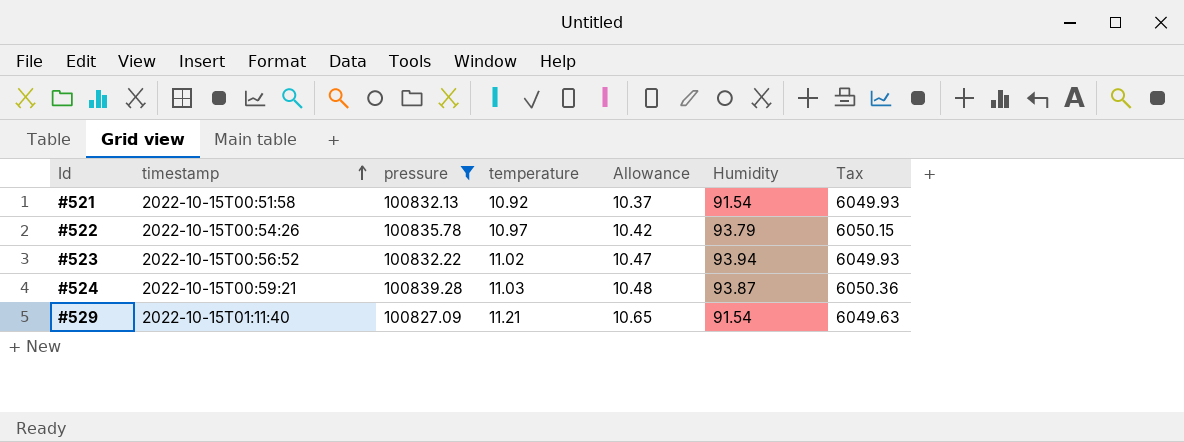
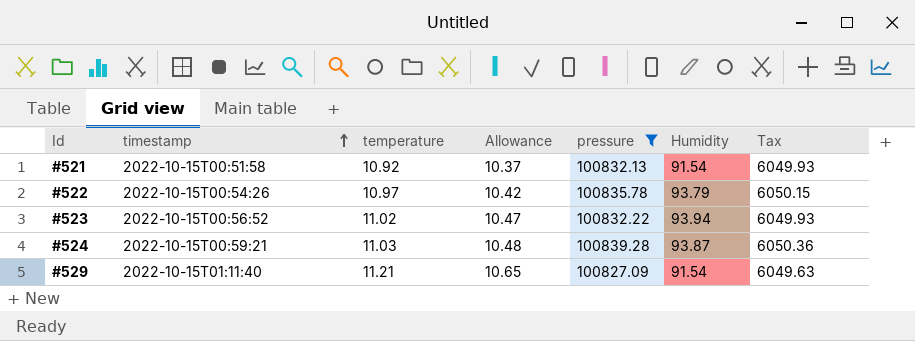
column pressure | position: 3 -> 5

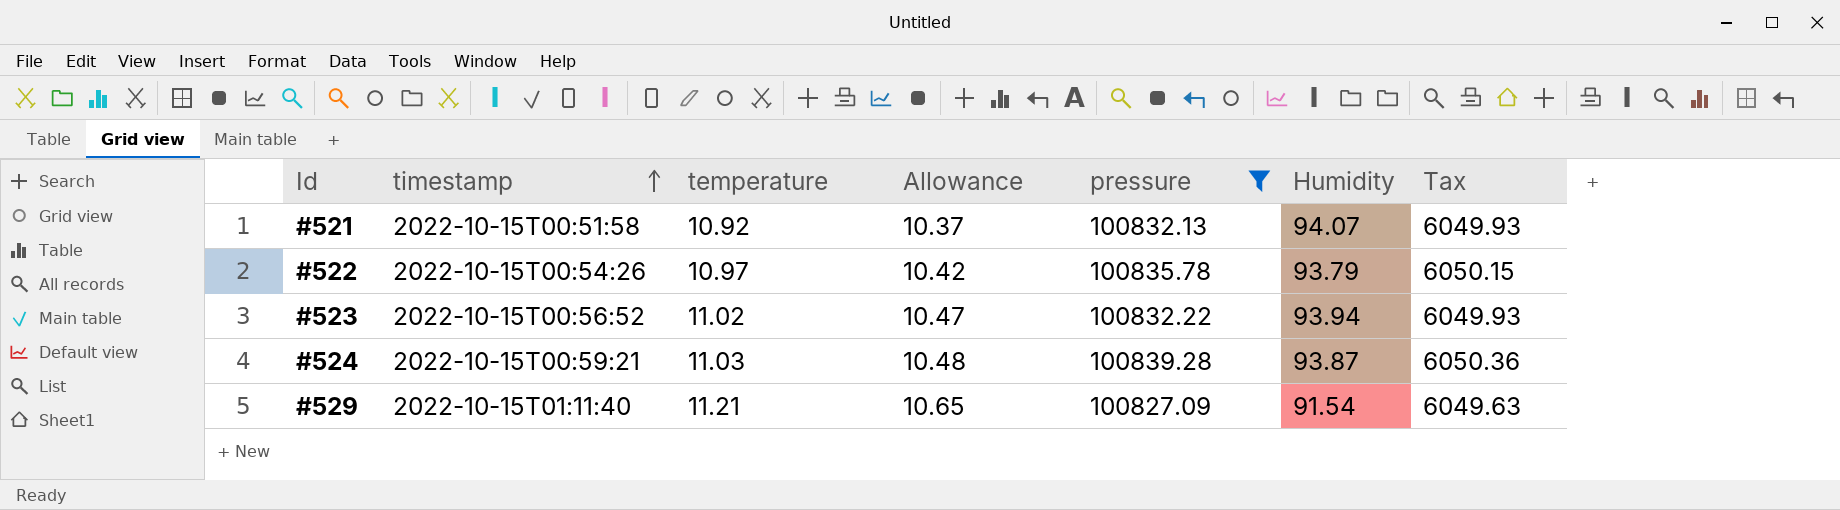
#521 | Humidity: 91.54 -> 94.07

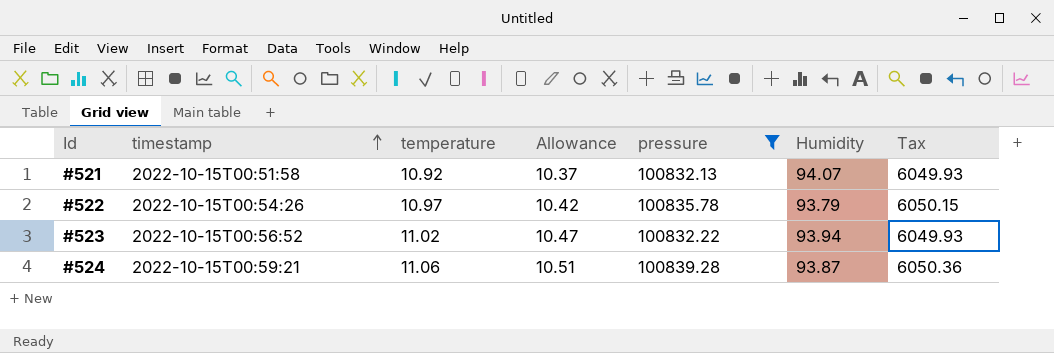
row #529: 2022-10-15T01:11:40 | 11.21 | 10.65 | 100827.09 | 91.54 | 6049.63 -> none
#524 | temperature: 11.03 -> 11.06
#524 | Allowance: 10.48 -> 10.51

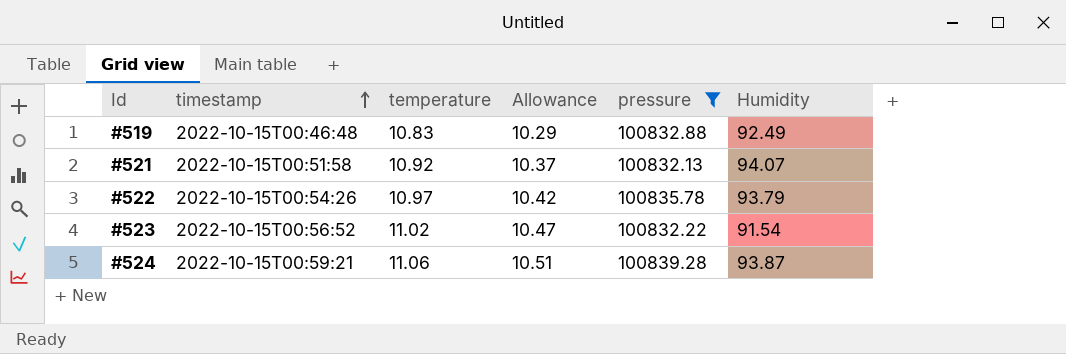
column Tax | formula: [pressure] * 0.06 -> none
row #519: none -> 2022-10-15T00:46:48 | 10.83 | 10.29 | 100832.88 | 92.49
#523 | Humidity: 93.94 -> 91.54

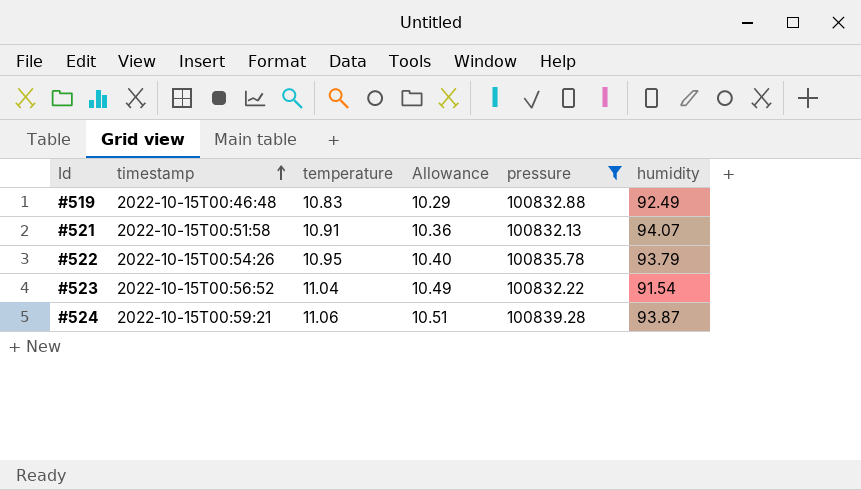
column name: Humidity -> humidity
#521 | temperature: 10.92 -> 10.91
#521 | Allowance: 10.37 -> 10.36
#522 | temperature: 10.97 -> 10.95
#522 | Allowance: 10.42 -> 10.40
#523 | temperature: 11.02 -> 11.04
#523 | Allowance: 10.47 -> 10.49

